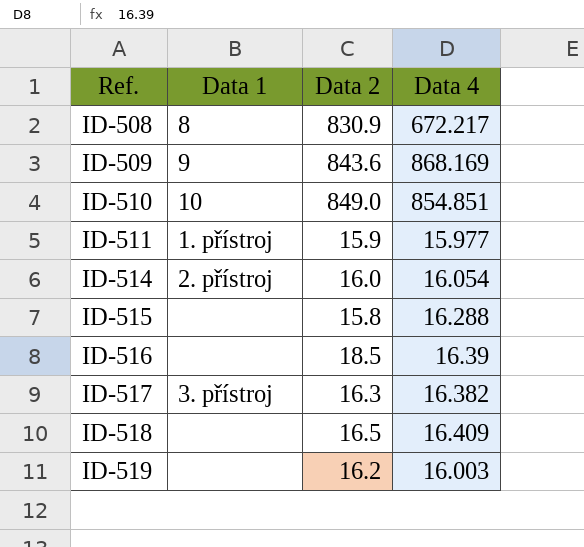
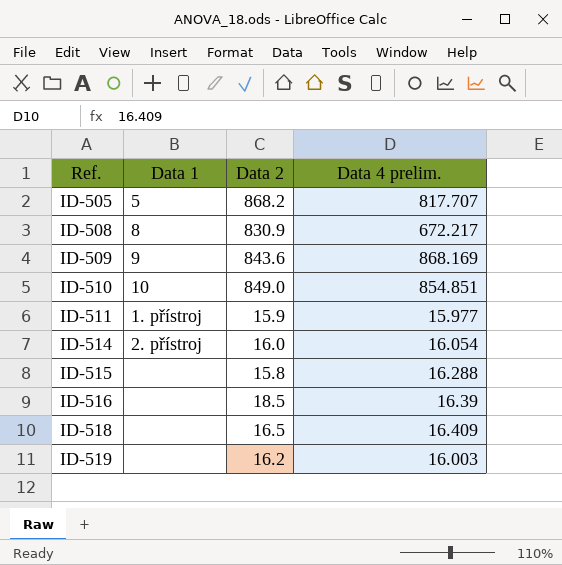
column name: Data 4 -> Data 4 prelim.
row ID-517: 3. přístroj | 16.3 | 16.382 -> none
row ID-505: none -> 5 | 868.2 | 817.707

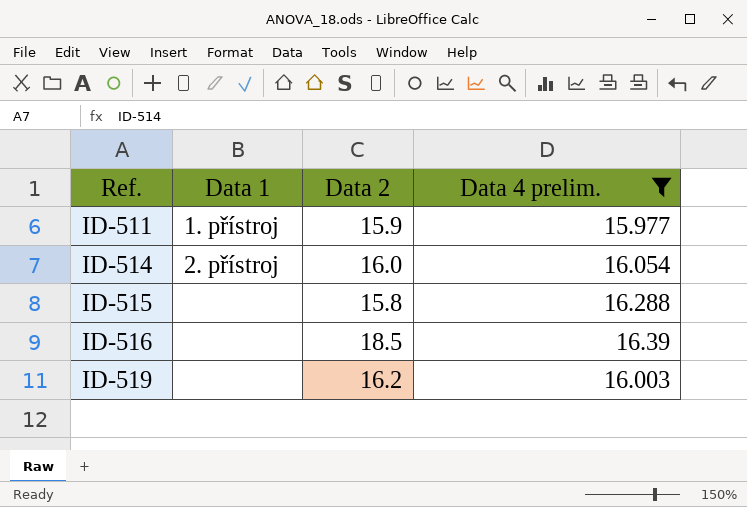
filter: none -> Data 4 prelim. <= 16.39

